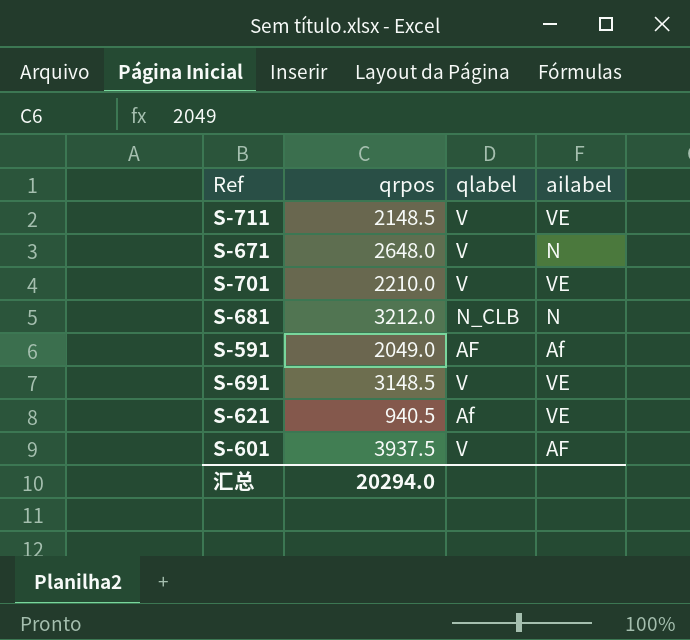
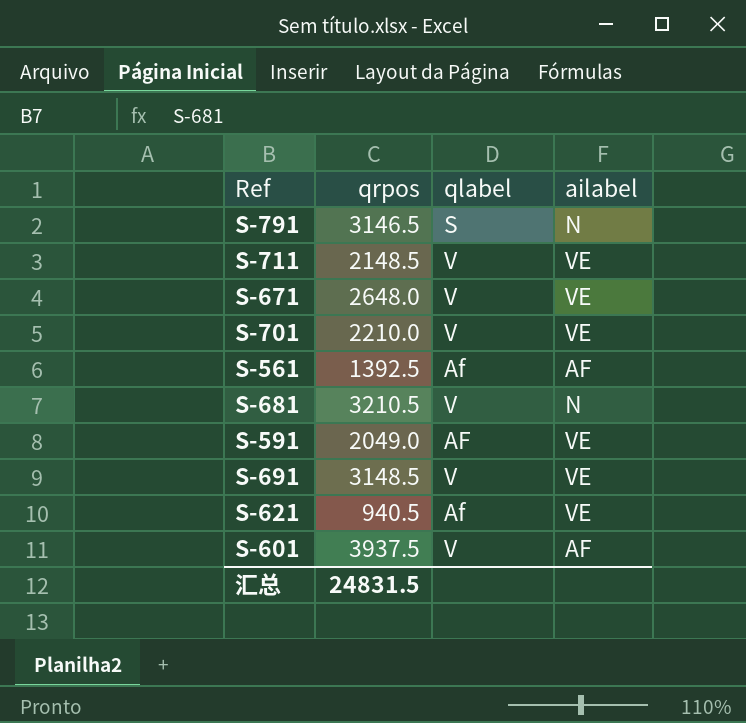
row S-791: none -> 3146.5 | S | N
S-671 | ailabel: N -> VE
row S-561: none -> 1392.5 | Af | AF
S-681 | qrpos: 3212.0 -> 3210.5
S-681 | qlabel: N_CLB -> V
S-591 | ailabel: Af -> VE
汇总 | qrpos: 20294.0 -> 24831.5

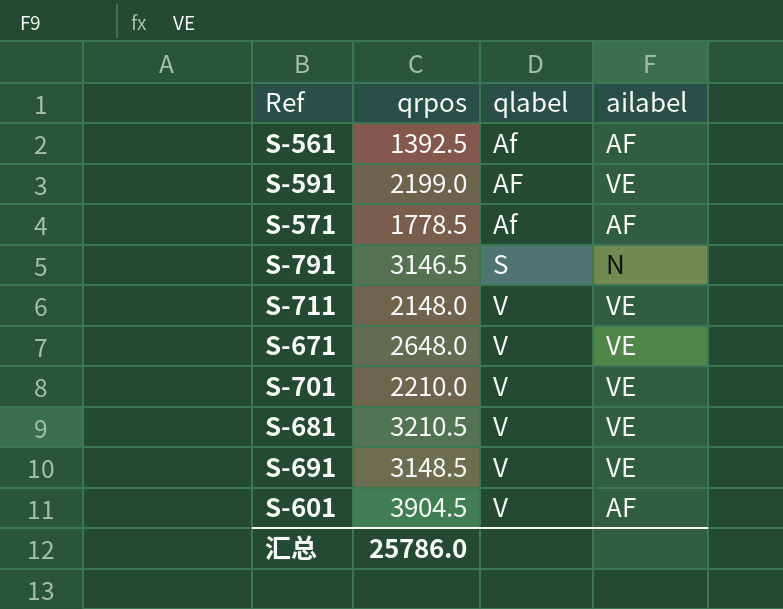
row order: none -> qlabel ascending
row S-621: 940.5 | Af | VE -> none
S-591 | qrpos: 2049.0 -> 2199.0
row S-571: none -> 1778.5 | Af | AF
S-711 | qrpos: 2148.5 -> 2148.0
S-681 | ailabel: N -> VE
S-601 | qrpos: 3937.5 -> 3904.5
汇总 | qrpos: 24831.5 -> 25786.0

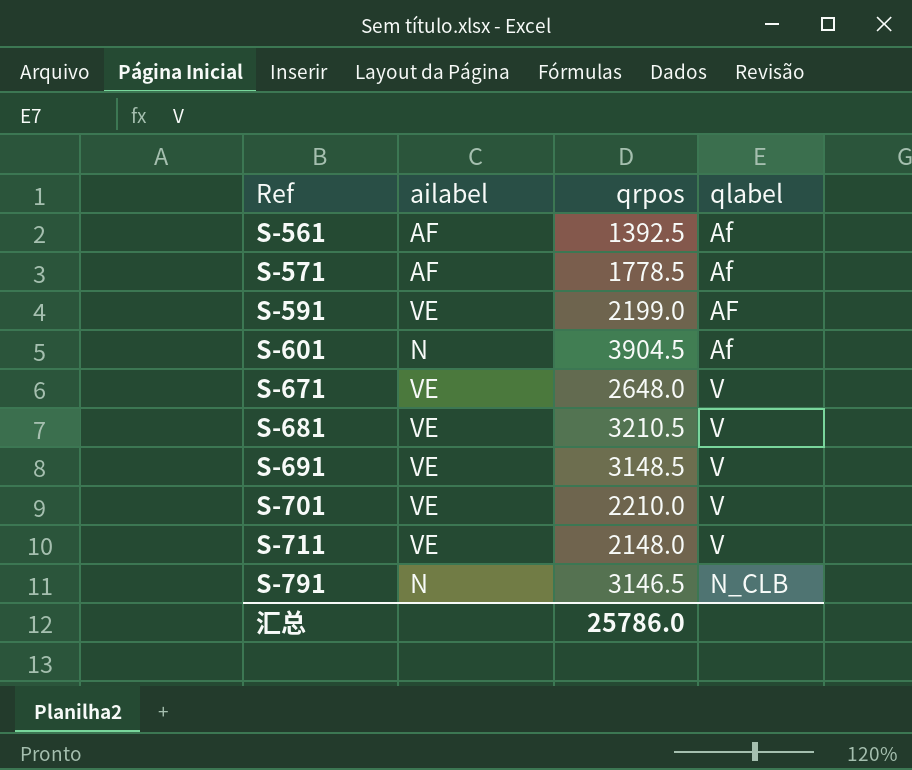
row order: qlabel ascending -> Ref ascending
column ailabel | position: 4 -> 2
S-601 | ailabel: AF -> N
S-601 | qlabel: V -> Af
S-791 | qlabel: S -> N_CLB

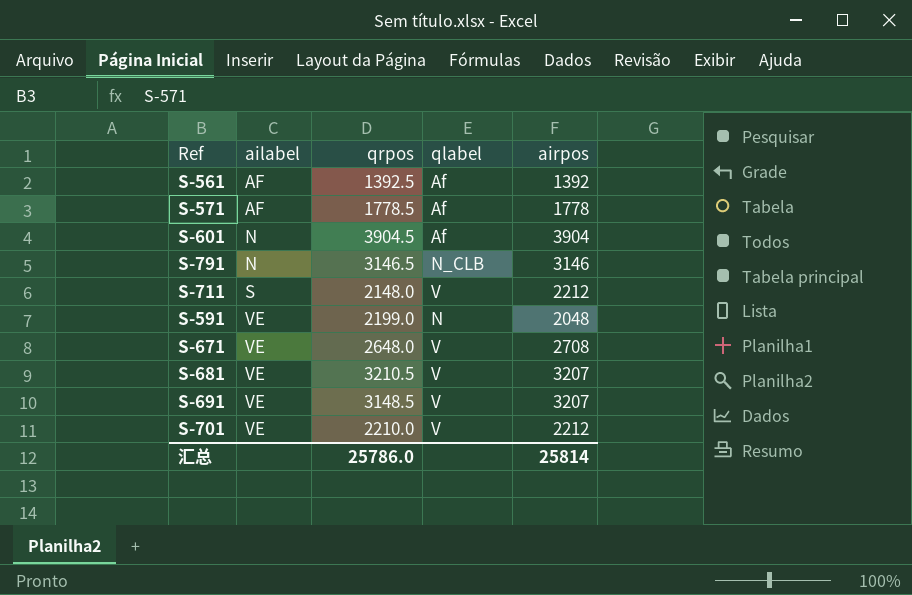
row order: Ref ascending -> ailabel ascending
column airpos | position: none -> 5
S-711 | ailabel: VE -> S
S-591 | qlabel: AF -> N

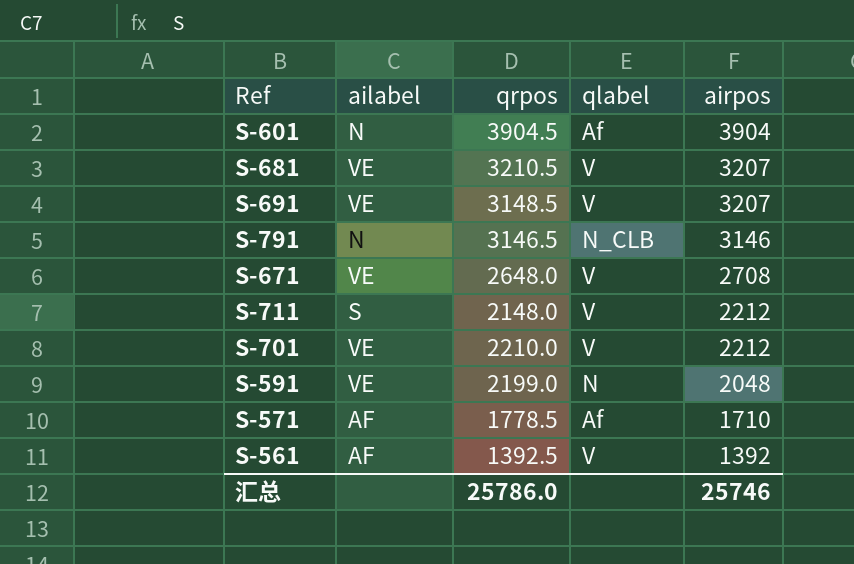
row order: ailabel ascending -> airpos descending
S-571 | airpos: 1778 -> 1710
S-561 | qlabel: Af -> V
汇总 | airpos: 25814 -> 25746

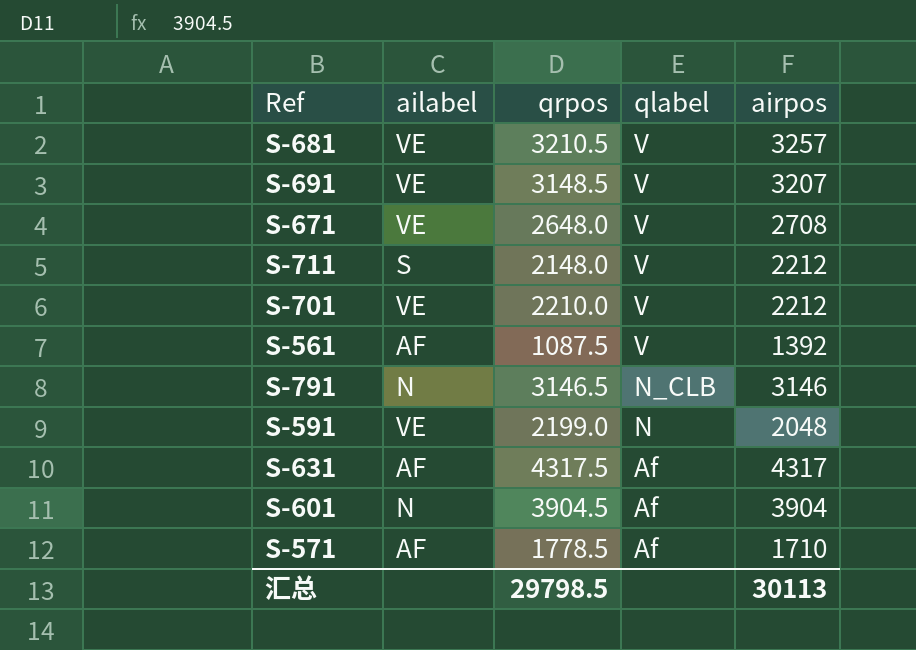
row order: airpos descending -> qlabel descending
S-681 | airpos: 3207 -> 3257
S-561 | qrpos: 1392.5 -> 1087.5
row S-631: none -> AF | 4317.5 | Af | 4317
汇总 | qrpos: 25786.0 -> 29798.5
汇总 | airpos: 25746 -> 30113

